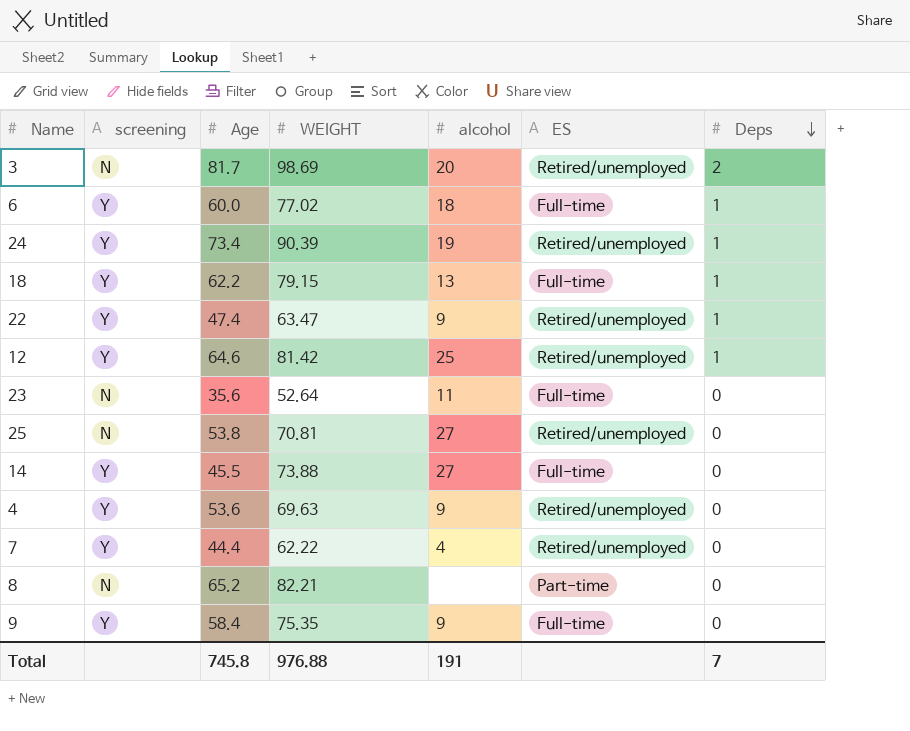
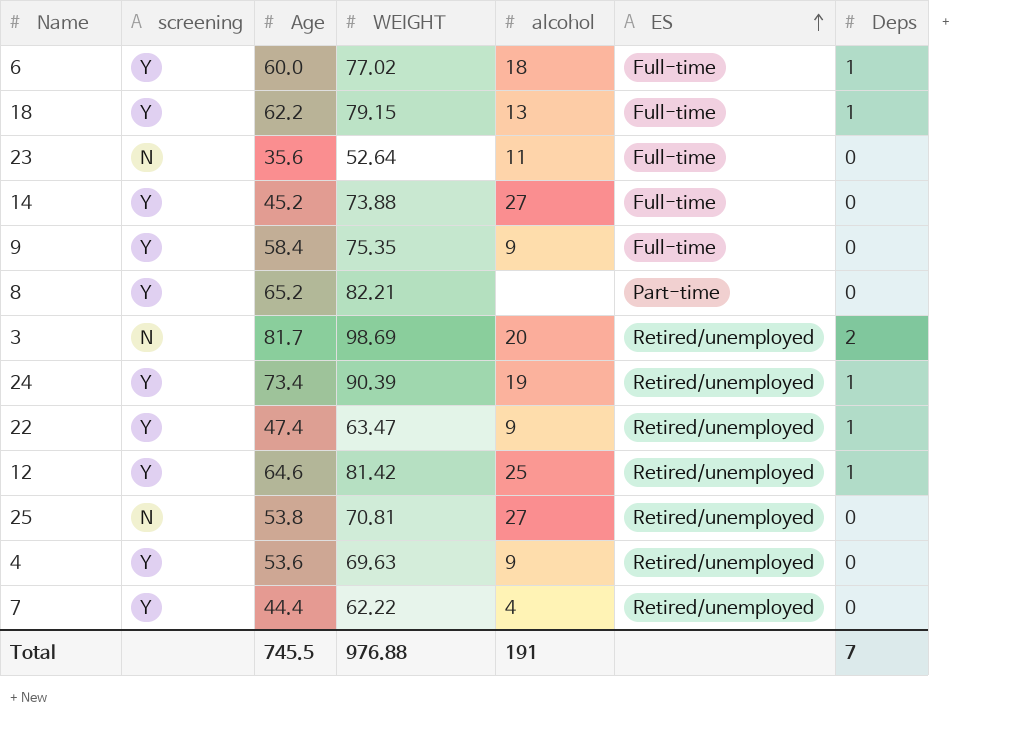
row order: Deps descending -> ES ascending
14 | Age: 45.5 -> 45.2
8 | screening: N -> Y
Total | Age: 745.8 -> 745.5

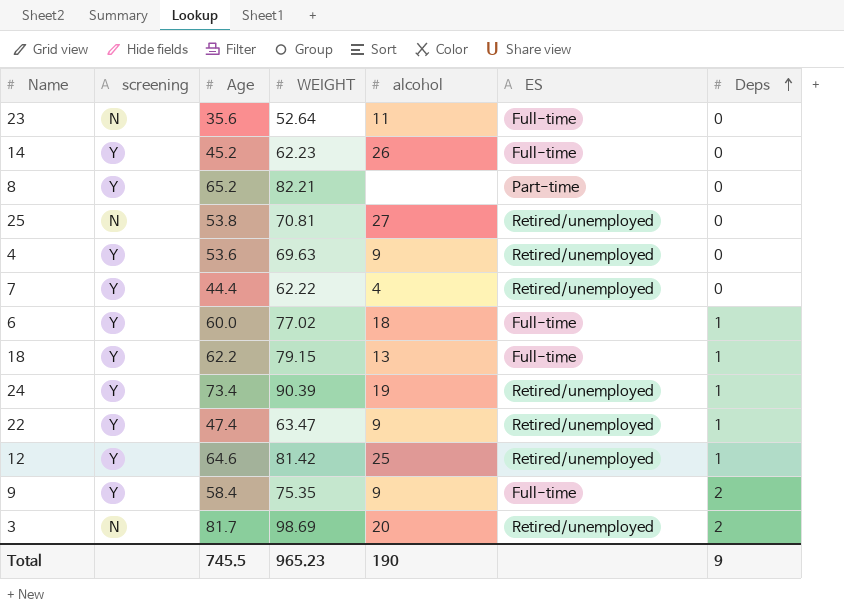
row order: ES ascending -> Deps ascending
14 | WEIGHT: 73.88 -> 62.23
14 | alcohol: 27 -> 26
9 | Deps: 0 -> 2
Total | WEIGHT: 976.88 -> 965.23
Total | alcohol: 191 -> 190
Total | Deps: 7 -> 9

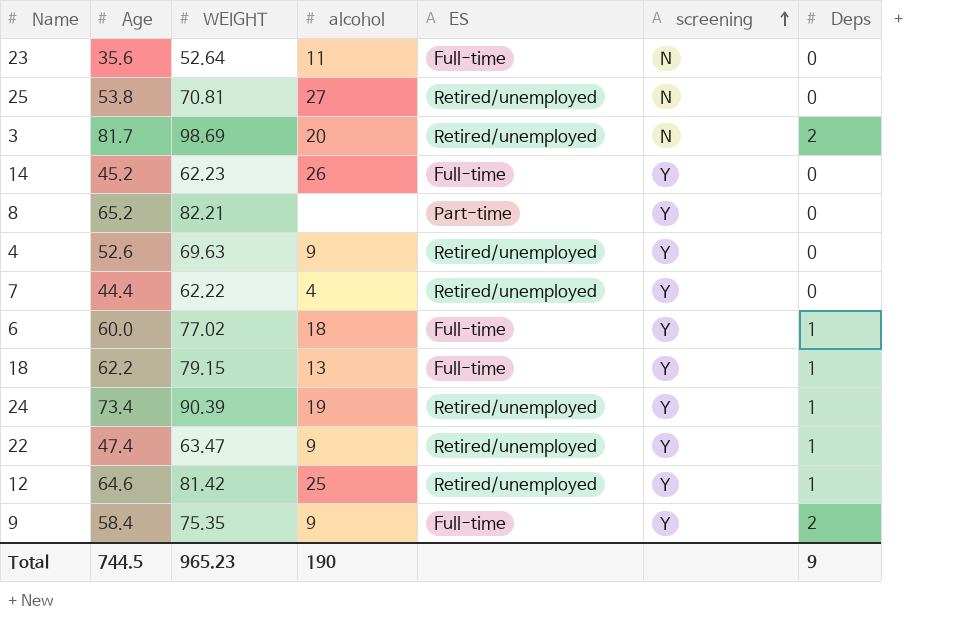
row order: Deps ascending -> screening ascending
column screening | position: 2 -> 6
4 | Age: 53.6 -> 52.6
Total | Age: 745.5 -> 744.5

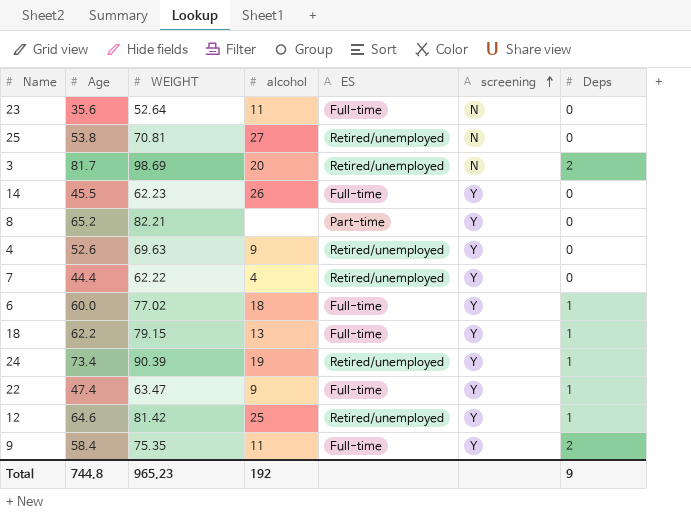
14 | Age: 45.2 -> 45.5
22 | ES: Retired/unemployed -> Full-time
9 | alcohol: 9 -> 11
Total | Age: 744.5 -> 744.8
Total | alcohol: 190 -> 192

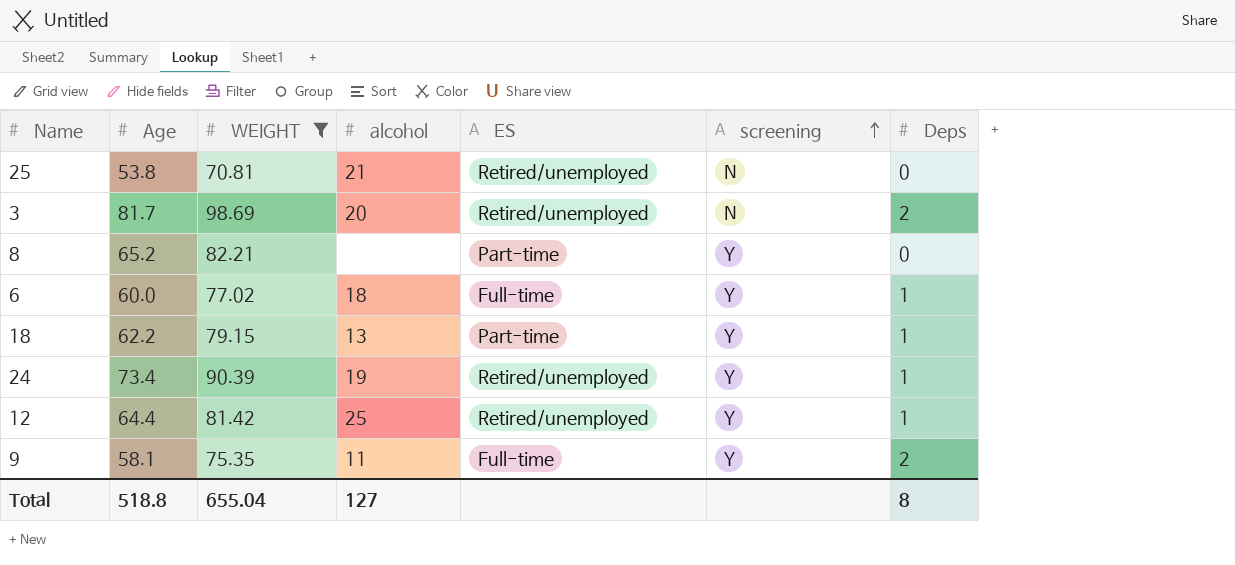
filter: none -> WEIGHT >= 70.81
25 | alcohol: 27 -> 21
18 | ES: Full-time -> Part-time
12 | Age: 64.6 -> 64.4
9 | Age: 58.4 -> 58.1
Total | Age: 744.8 -> 518.8
Total | WEIGHT: 965.23 -> 655.04
Total | alcohol: 192 -> 127
Total | Deps: 9 -> 8

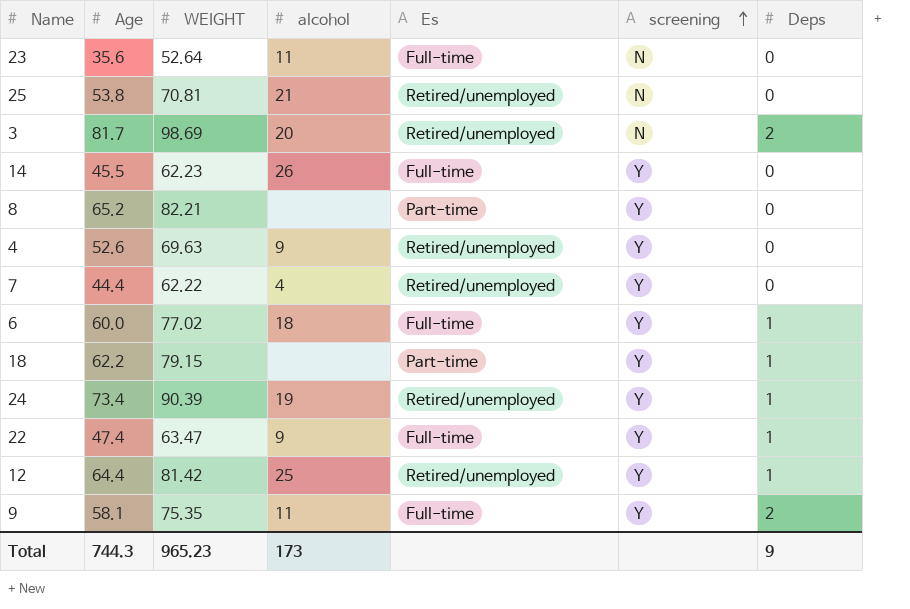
filter: WEIGHT >= 70.81 -> none
column name: ES -> Es
18 | alcohol: 13 -> none
Total | Age: 518.8 -> 744.3
Total | WEIGHT: 655.04 -> 965.23
Total | alcohol: 127 -> 173
Total | Deps: 8 -> 9

